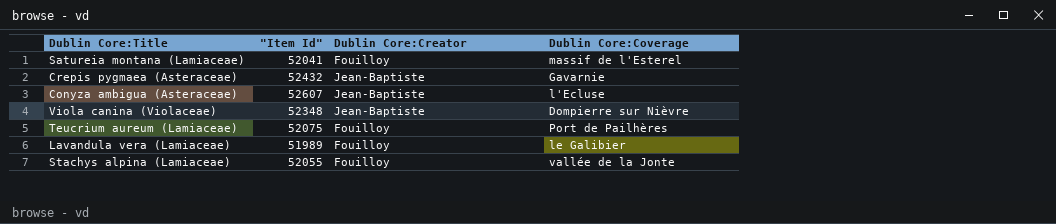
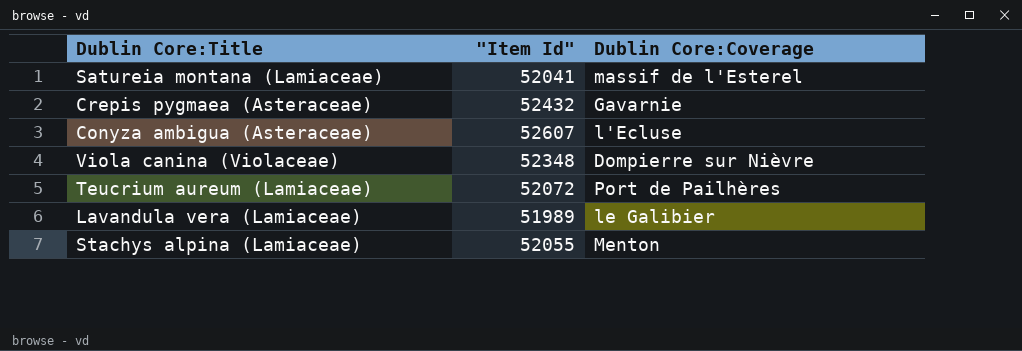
column Dublin Core:Creator | position: 3 -> none
Teucrium aureum (Lamiaceae) | "Item Id": 52075 -> 52072
Stachys alpina (Lamiaceae) | Dublin Core:Coverage: vallée de la Jonte -> Menton

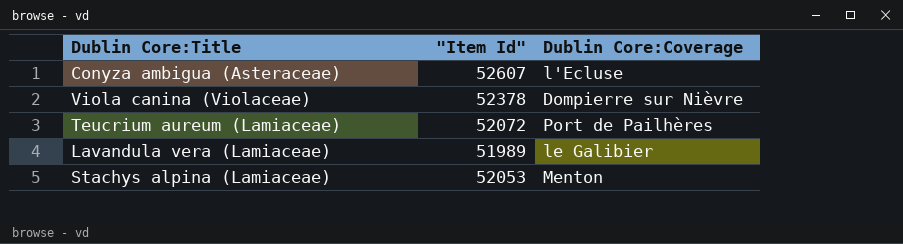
row Satureia montana (Lamiaceae): 52041 | massif de l'Esterel -> none
row Crepis pygmaea (Asteraceae): 52432 | Gavarnie -> none
Viola canina (Violaceae) | "Item Id": 52348 -> 52378
Stachys alpina (Lamiaceae) | "Item Id": 52055 -> 52053

